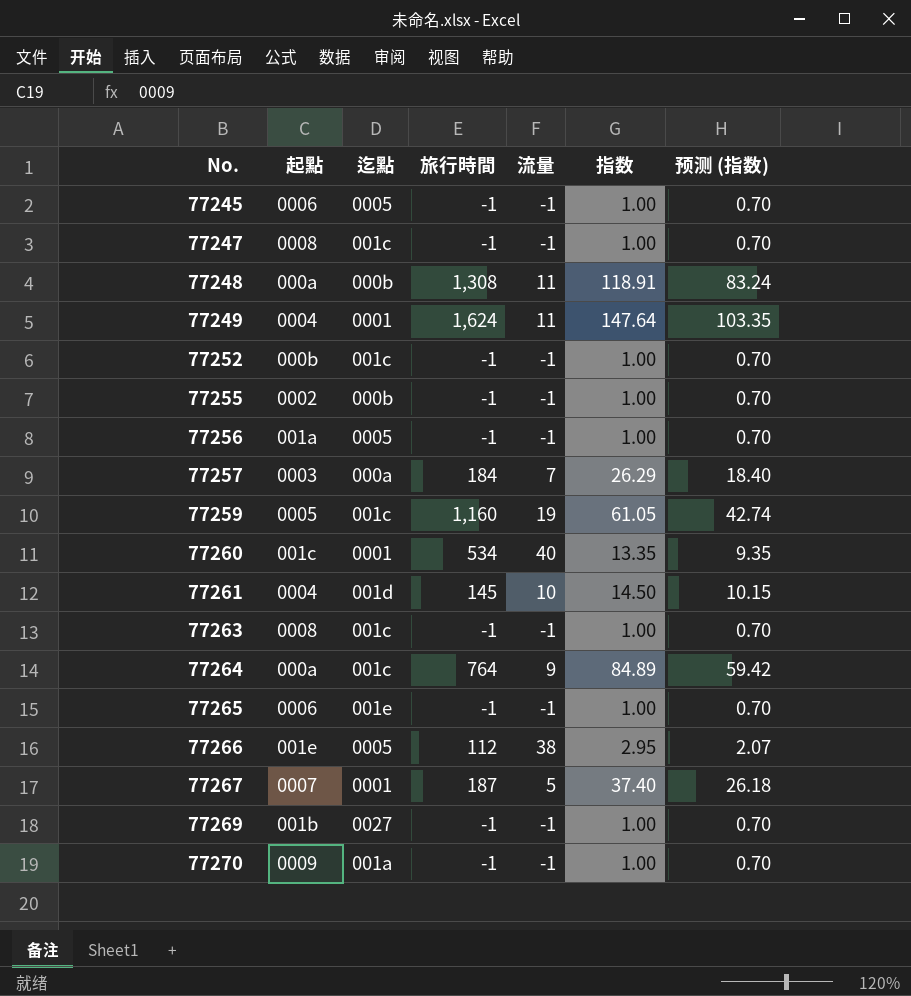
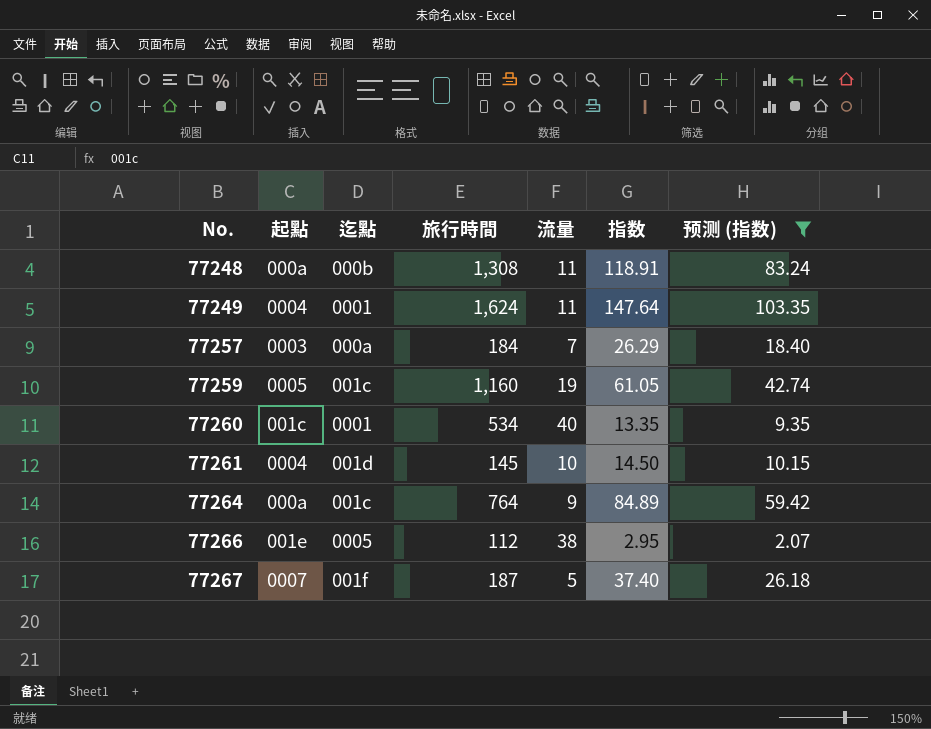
filter: none -> 预测 (指数) != 0.70
77267 | 迄點: 0001 -> 001f

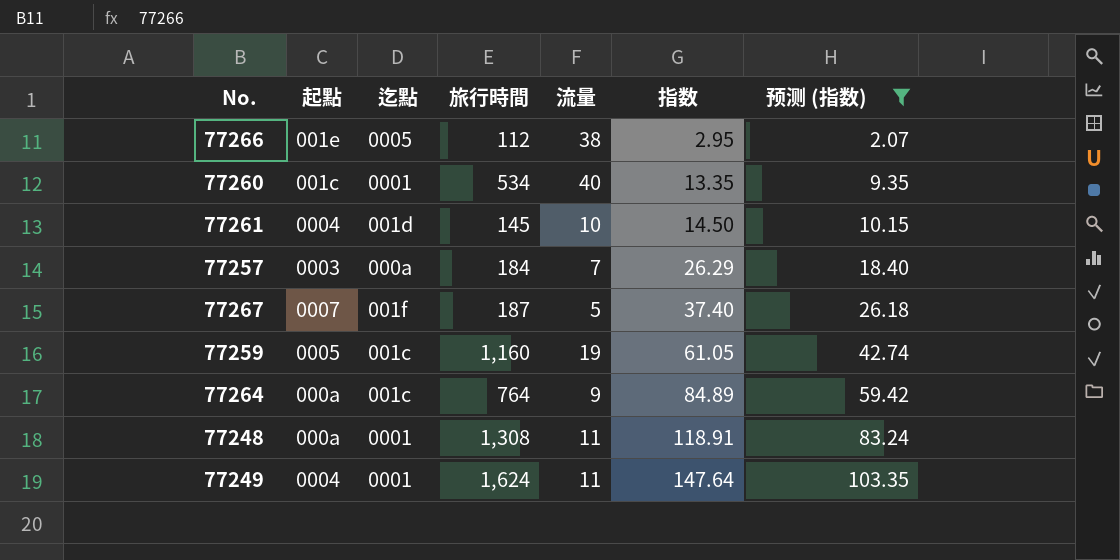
row order: No. ascending -> 指数 ascending
77248 | 迄點: 000b -> 0001

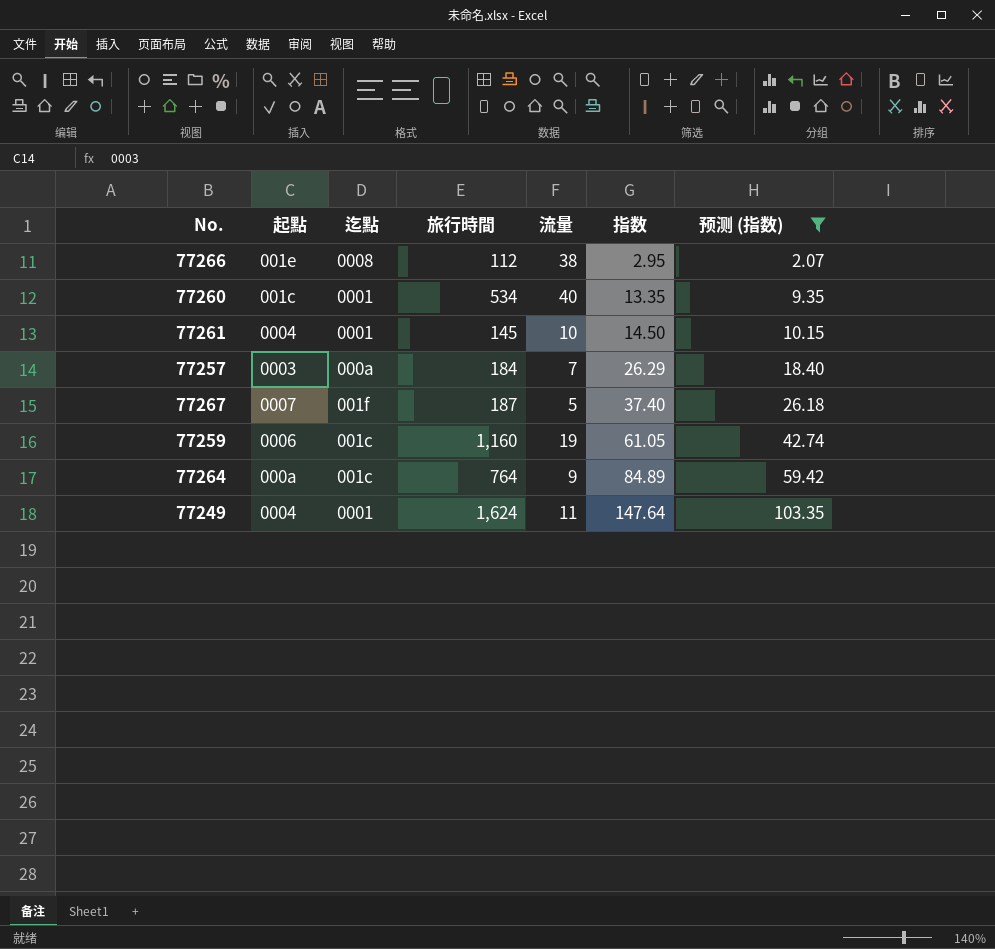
row 77248: 000a | 0001 | 1,308 | 11 | 118.91 | 83.24 -> none
77266 | 迄點: 0005 -> 0008
77261 | 迄點: 001d -> 0001
77259 | 起點: 0005 -> 0006

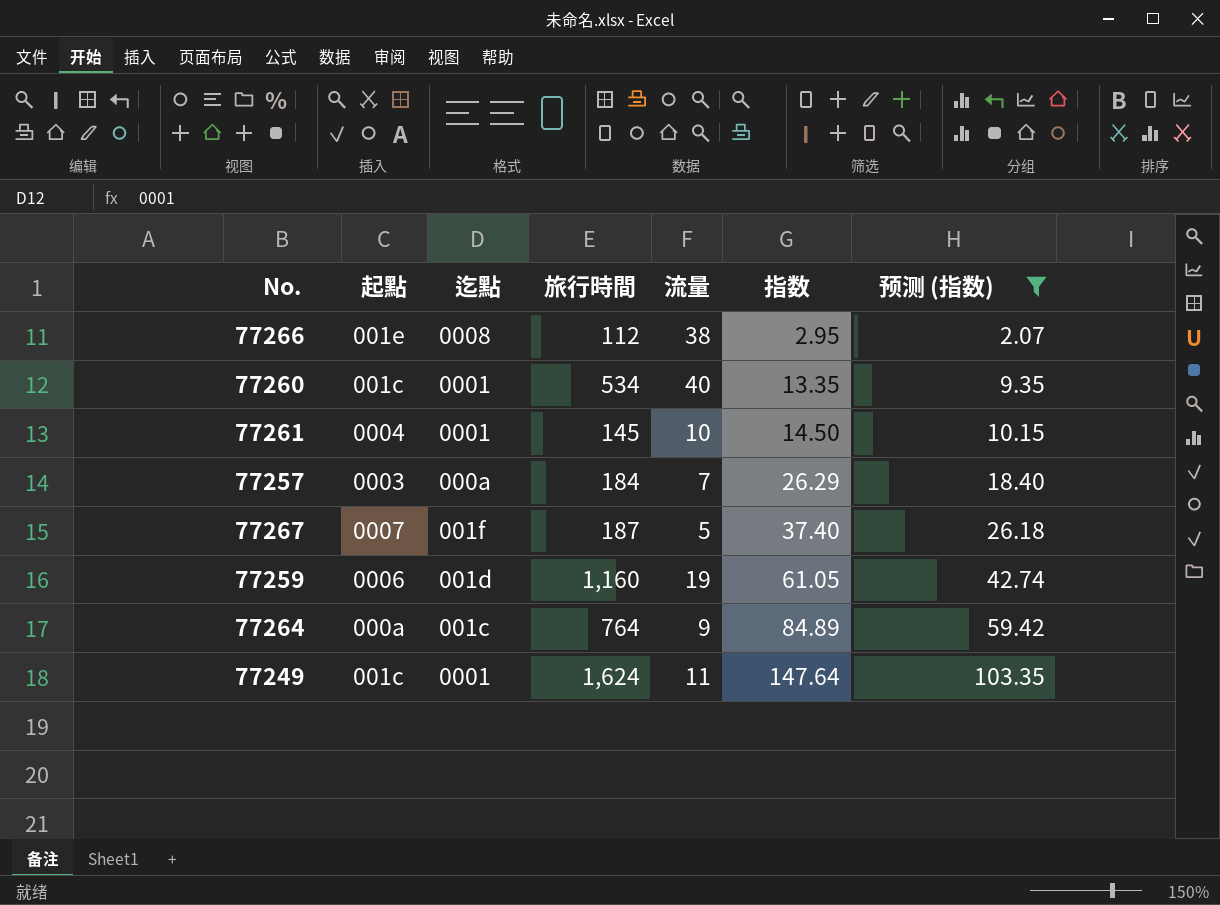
77259 | 迄點: 001c -> 001d
77249 | 起點: 0004 -> 001c

